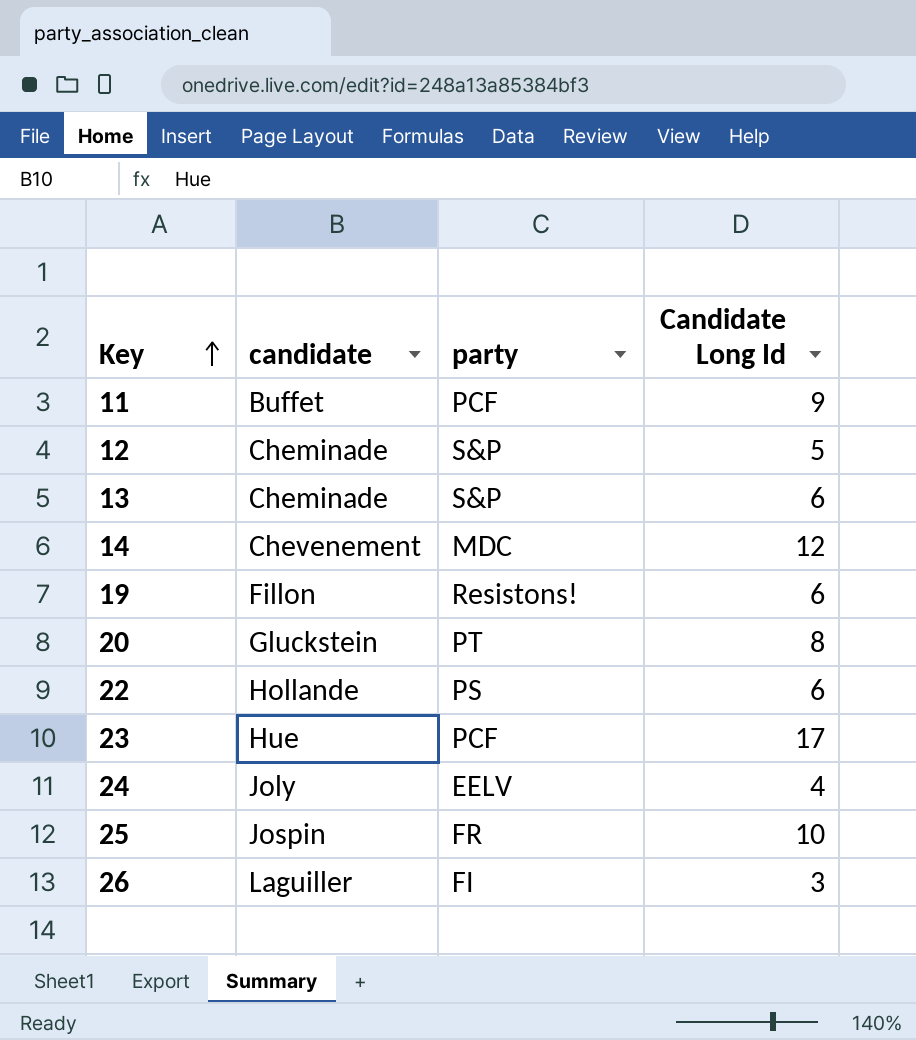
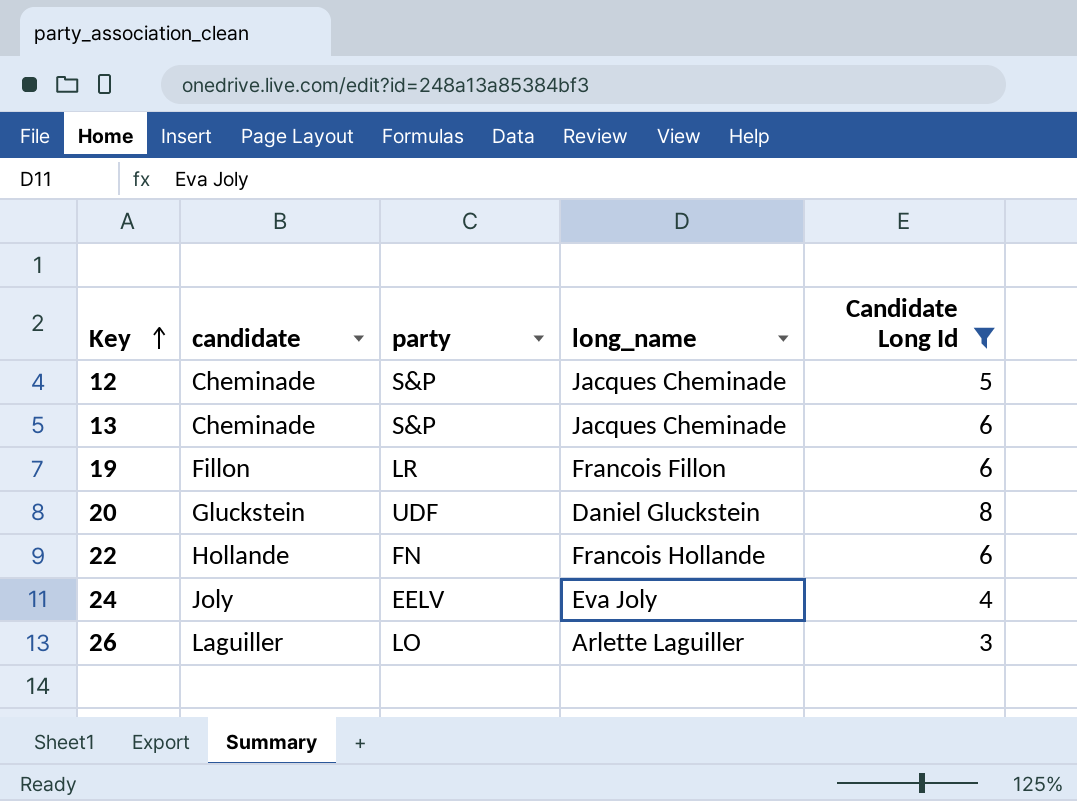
filter: none -> Candidate Long Id <= 8
column long_name | position: none -> 4
19 | party: Resistons! -> LR
20 | party: PT -> UDF
22 | party: PS -> FN
26 | party: FI -> LO

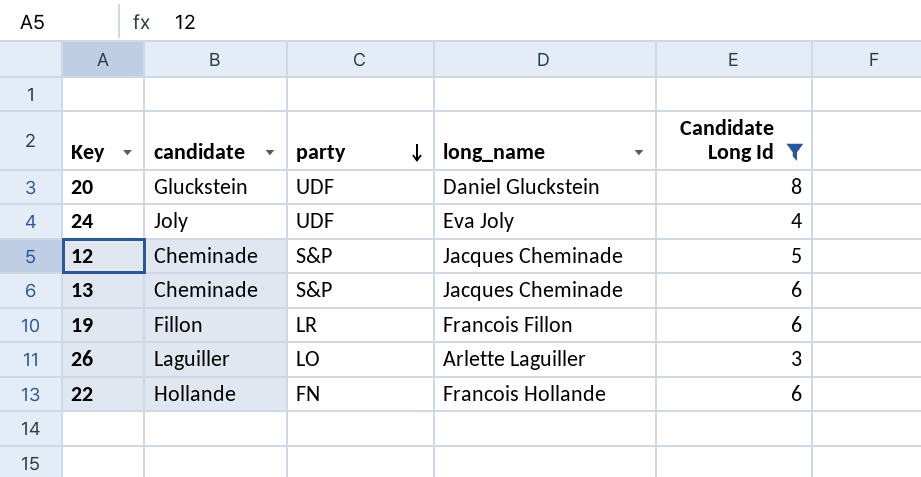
row order: Key ascending -> party descending
24 | party: EELV -> UDF

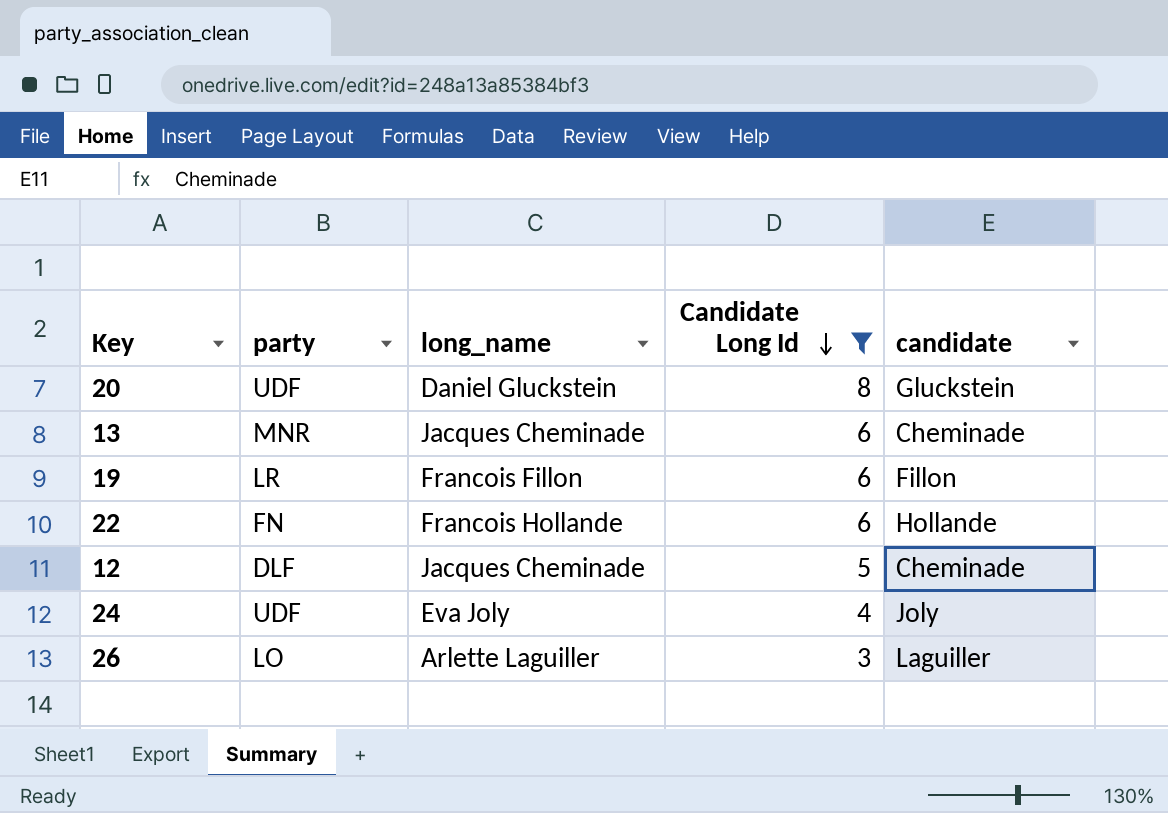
row order: party descending -> Candidate Long Id descending
column candidate | position: 2 -> 5
13 | party: S&P -> MNR
12 | party: S&P -> DLF

